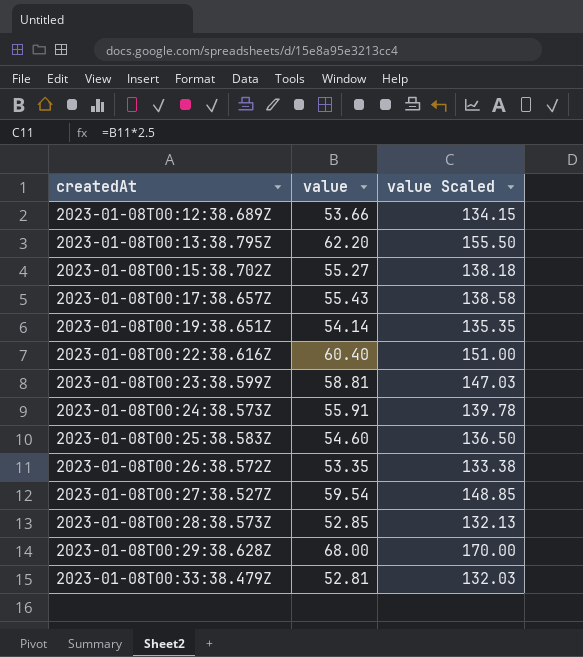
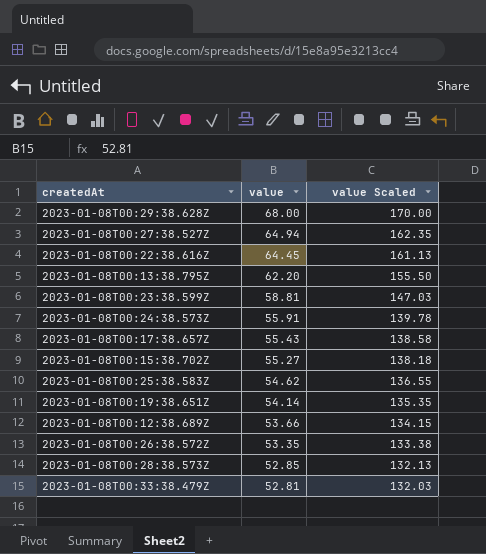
row order: createdAt ascending -> value descending
2023-01-08T00:27:38.527Z | value: 59.54 -> 64.94
2023-01-08T00:27:38.527Z | value Scaled: 148.85 -> 162.35
2023-01-08T00:22:38.616Z | value: 60.40 -> 64.45
2023-01-08T00:22:38.616Z | value Scaled: 151.00 -> 161.13
2023-01-08T00:25:38.583Z | value: 54.60 -> 54.62
2023-01-08T00:25:38.583Z | value Scaled: 136.50 -> 136.55

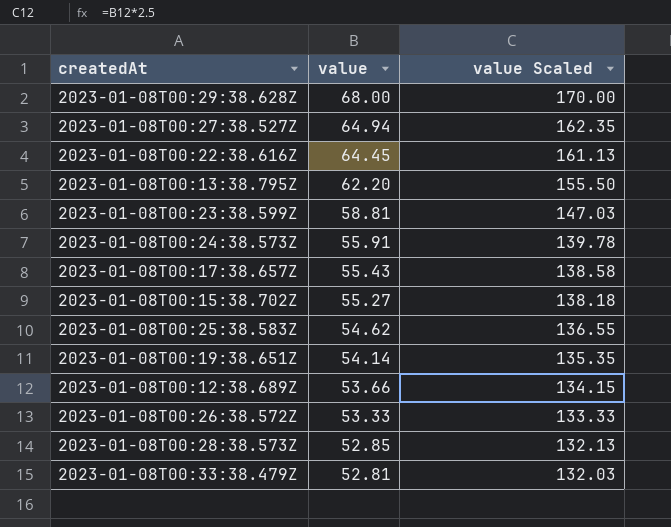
2023-01-08T00:26:38.572Z | value: 53.35 -> 53.33
2023-01-08T00:26:38.572Z | value Scaled: 133.38 -> 133.33

